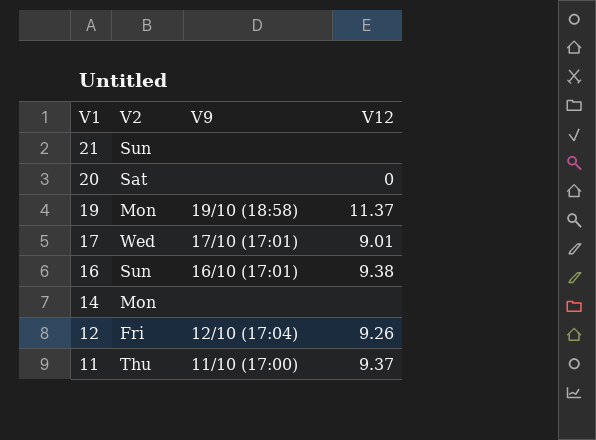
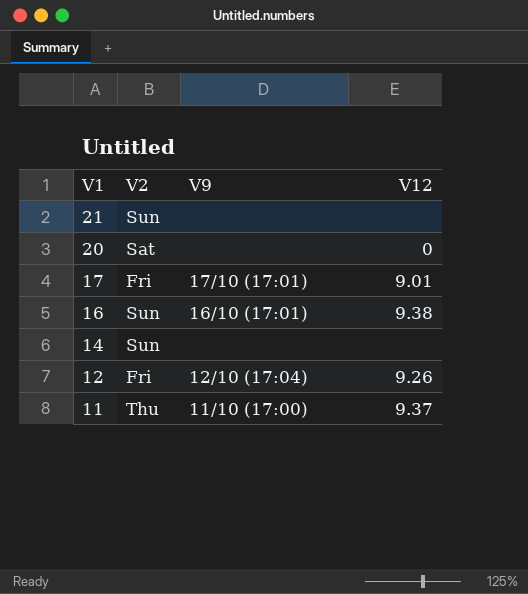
row 19: Mon | 19/10 (18:58) | 11.37 -> none
17 | V2: Wed -> Fri
14 | V2: Mon -> Sun

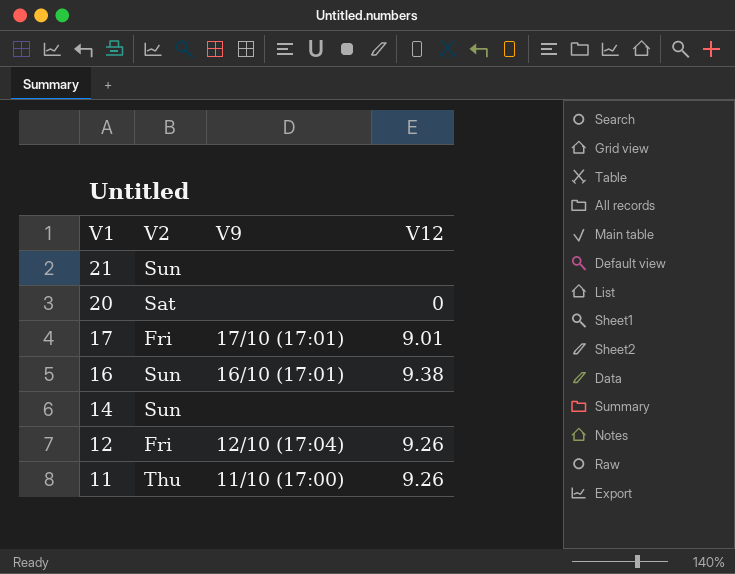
11 | V12: 9.37 -> 9.26

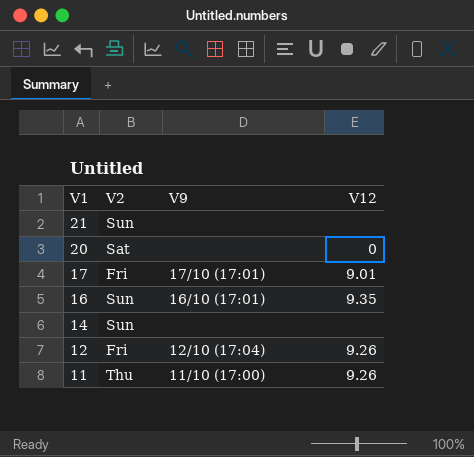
16 | V12: 9.38 -> 9.35

